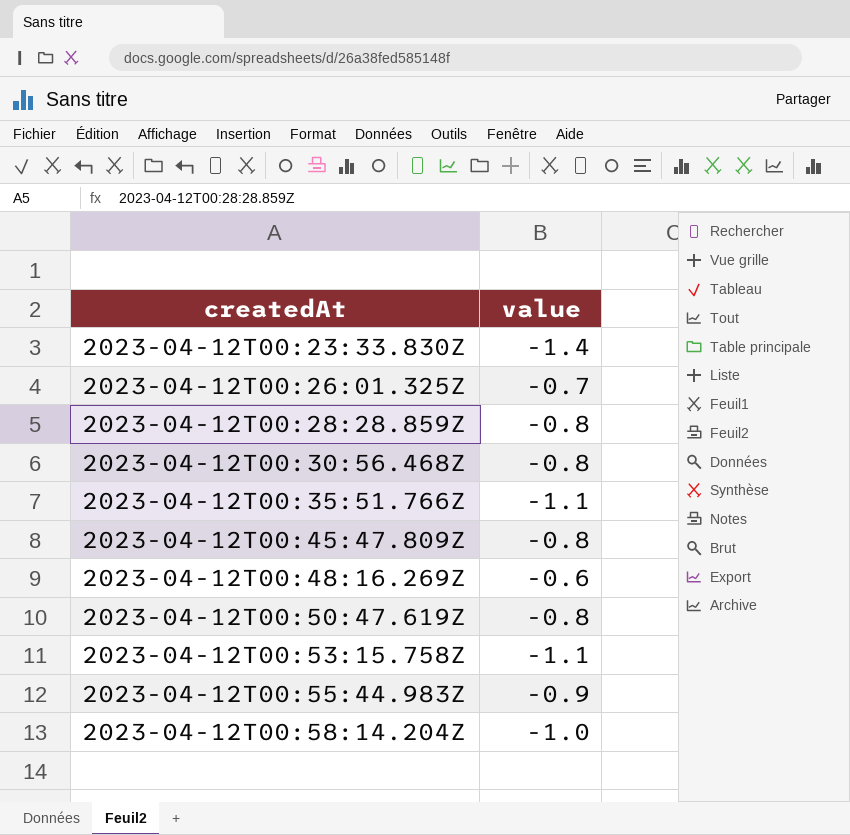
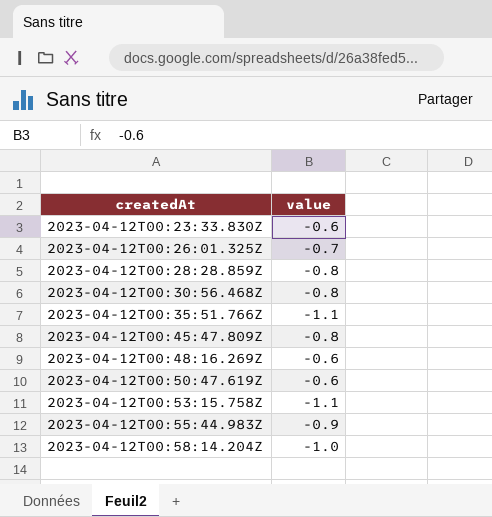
2023-04-12T00:23:33.830Z | value: -1.4 -> -0.6
2023-04-12T00:50:47.619Z | value: -0.8 -> -0.6

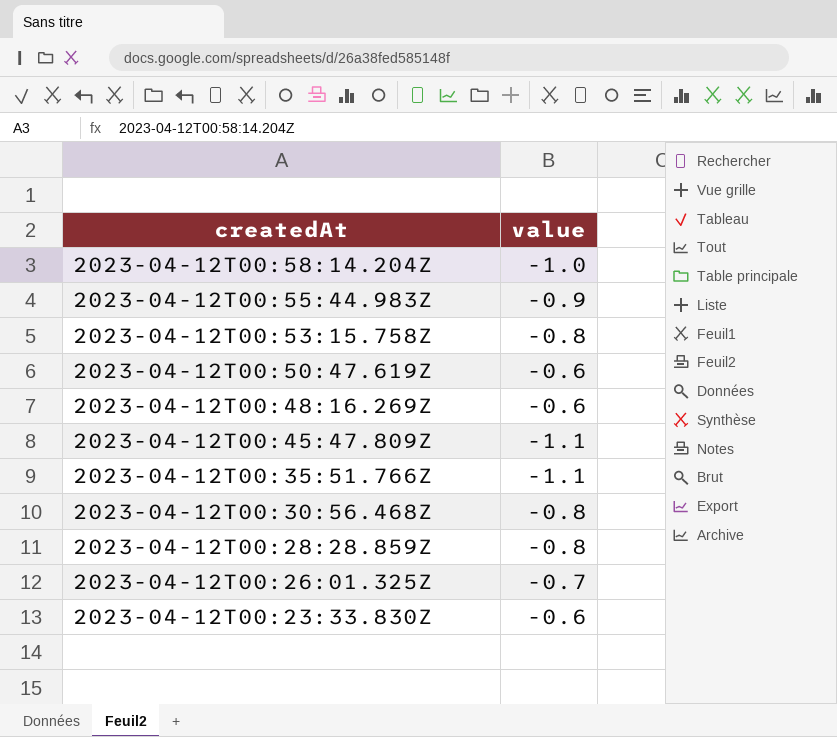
row order: createdAt ascending -> createdAt descending
2023-04-12T00:53:15.758Z | value: -1.1 -> -0.8
2023-04-12T00:45:47.809Z | value: -0.8 -> -1.1

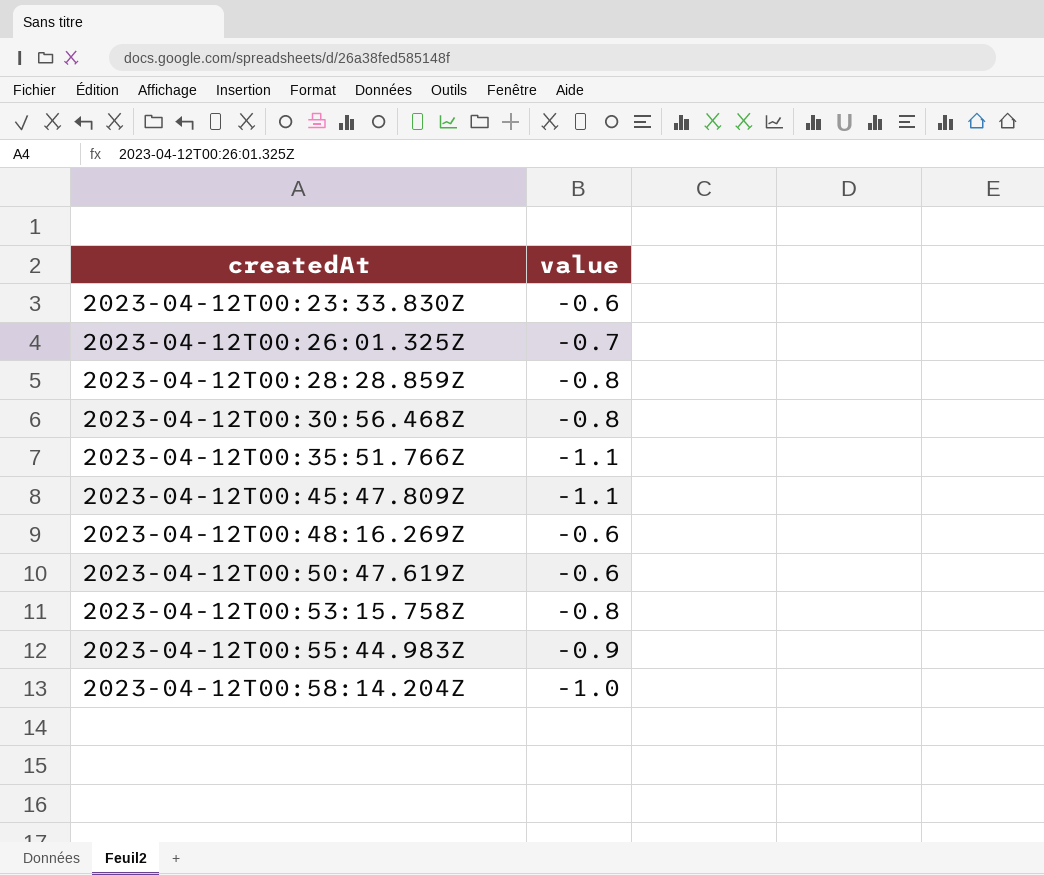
row order: createdAt descending -> createdAt ascending

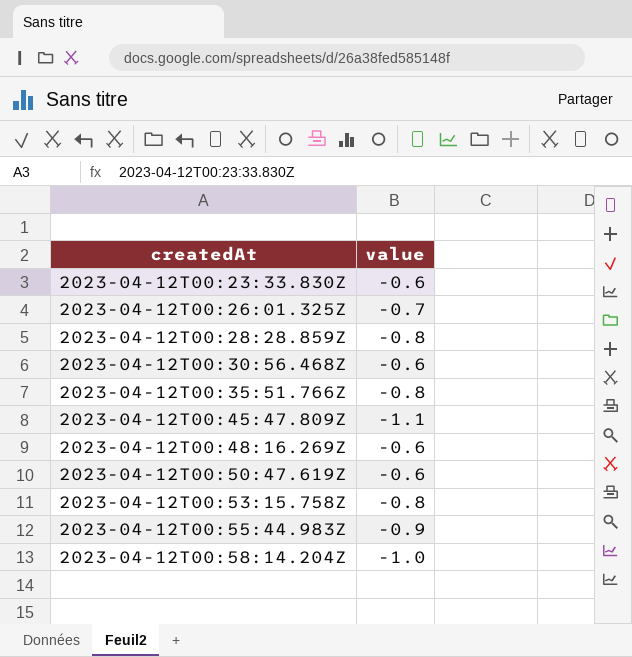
2023-04-12T00:30:56.468Z | value: -0.8 -> -0.6
2023-04-12T00:35:51.766Z | value: -1.1 -> -0.8

